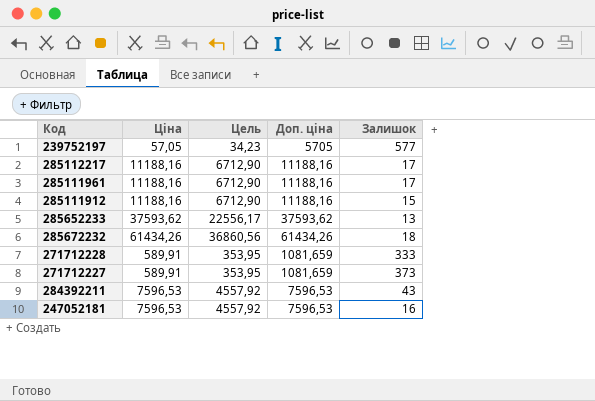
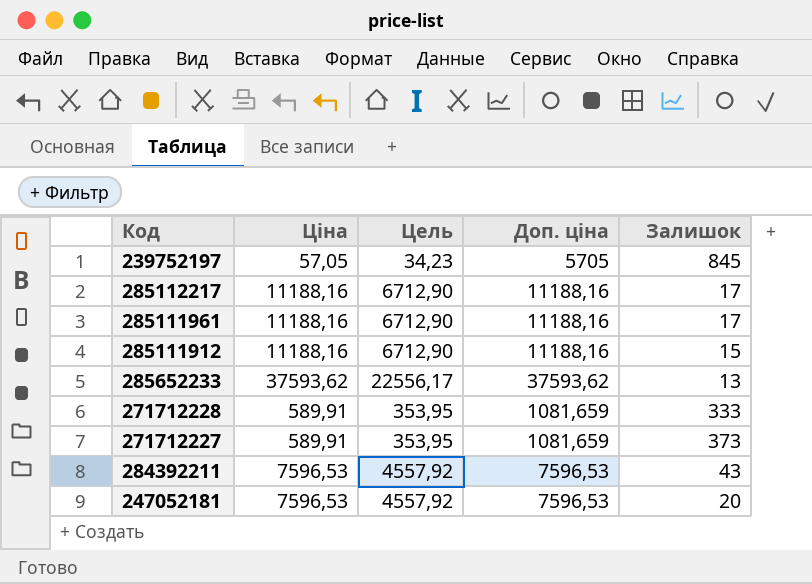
row 285672232: 61434,26 | 36860,56 | 61434,26 | 18 -> none
239752197 | Залишок: 577 -> 845
247052181 | Залишок: 16 -> 20

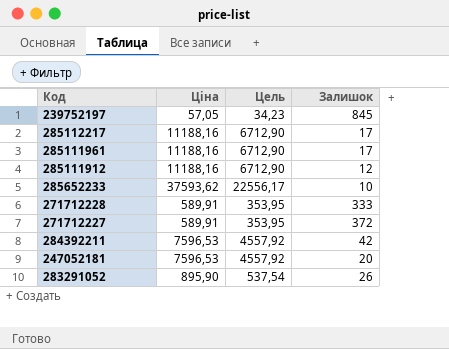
column Доп. ціна | position: 4 -> none
285111912 | Залишок: 15 -> 12
285652233 | Залишок: 13 -> 10
271712227 | Залишок: 373 -> 372
284392211 | Залишок: 43 -> 42
row 283291052: none -> 895,90 | 537,54 | 26

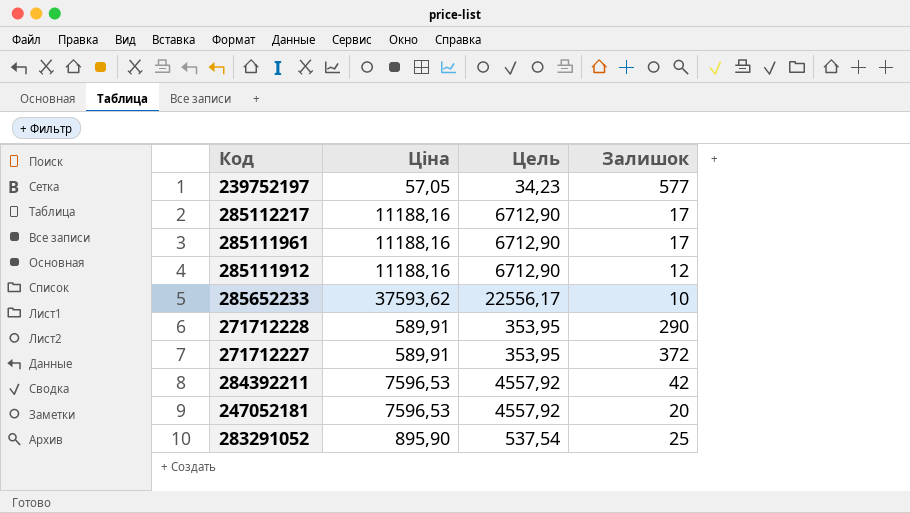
239752197 | Залишок: 845 -> 577
271712228 | Залишок: 333 -> 290
283291052 | Залишок: 26 -> 25

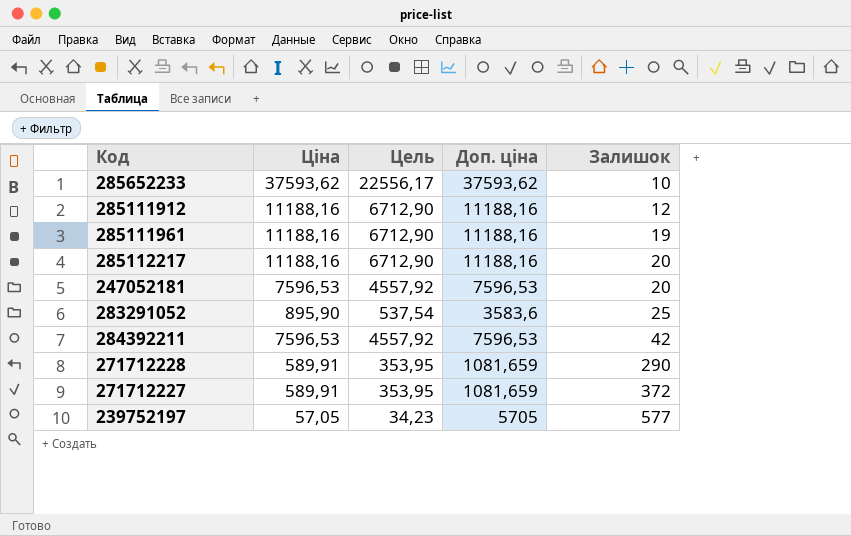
row order: none -> Залишок ascending
column Доп. ціна | position: none -> 4
285111961 | Залишок: 17 -> 19
285112217 | Залишок: 17 -> 20

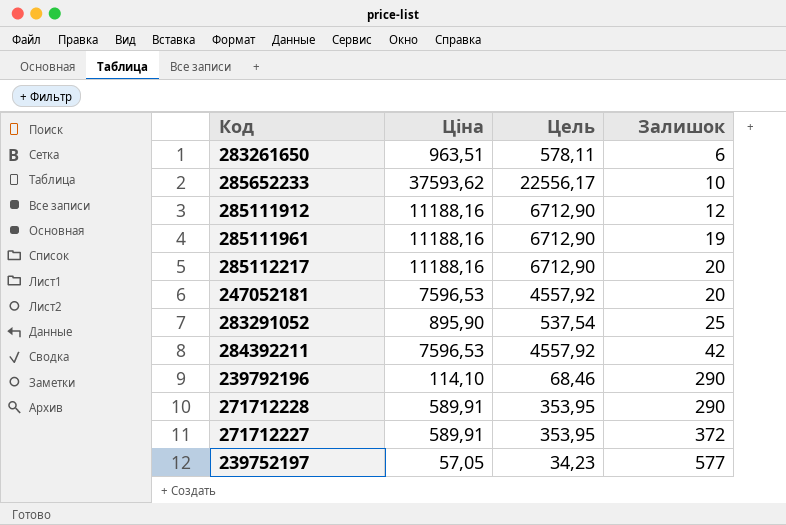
column Доп. ціна | position: 4 -> none
row 283261650: none -> 963,51 | 578,11 | 6
row 239792196: none -> 114,10 | 68,46 | 290

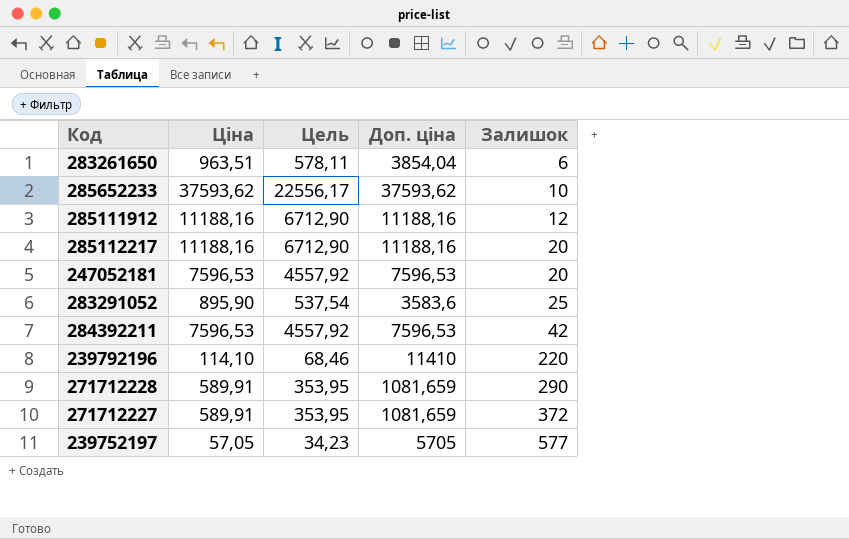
column Доп. ціна | position: none -> 4
row 285111961: 11188,16 | 6712,90 | 19 -> none
239792196 | Залишок: 290 -> 220

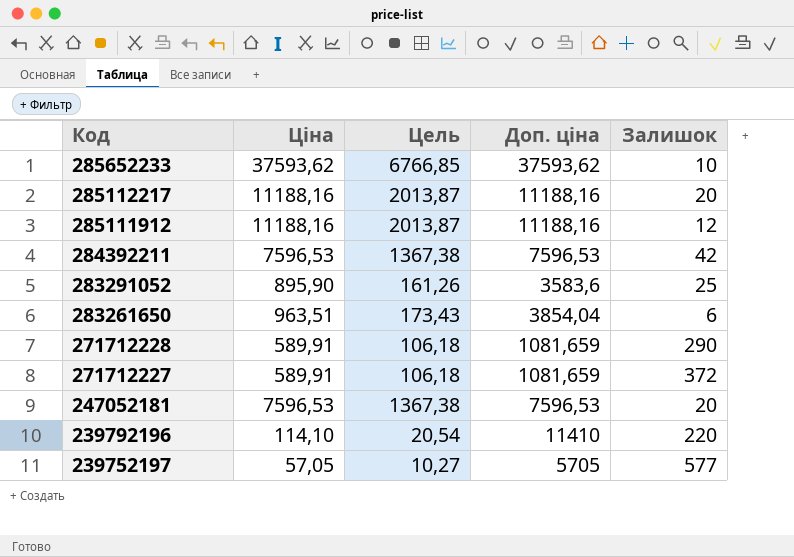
row order: Залишок ascending -> Код descending
column Цель | formula: [Ціна] * 0,6 -> [Ціна] * 0,18

